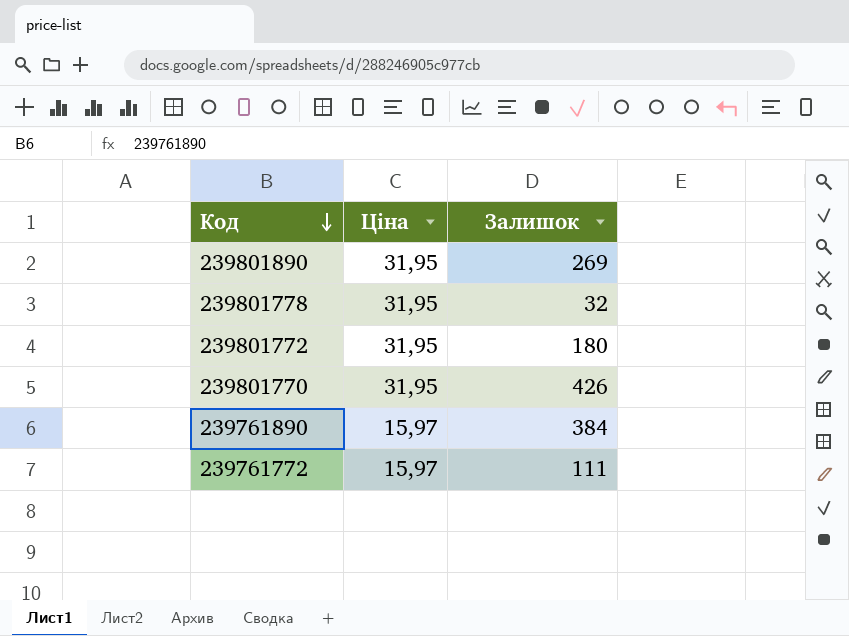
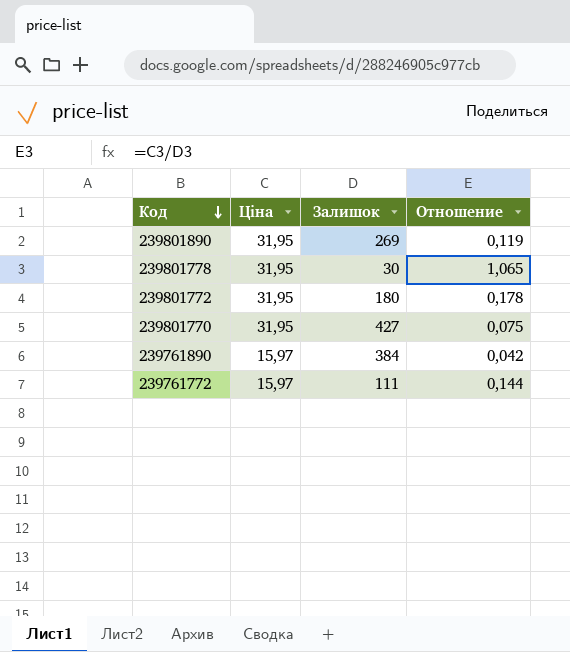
column Отношение | formula: none -> [Ціна] / [Залишок]
239801778 | Залишок: 32 -> 30
239801770 | Залишок: 426 -> 427

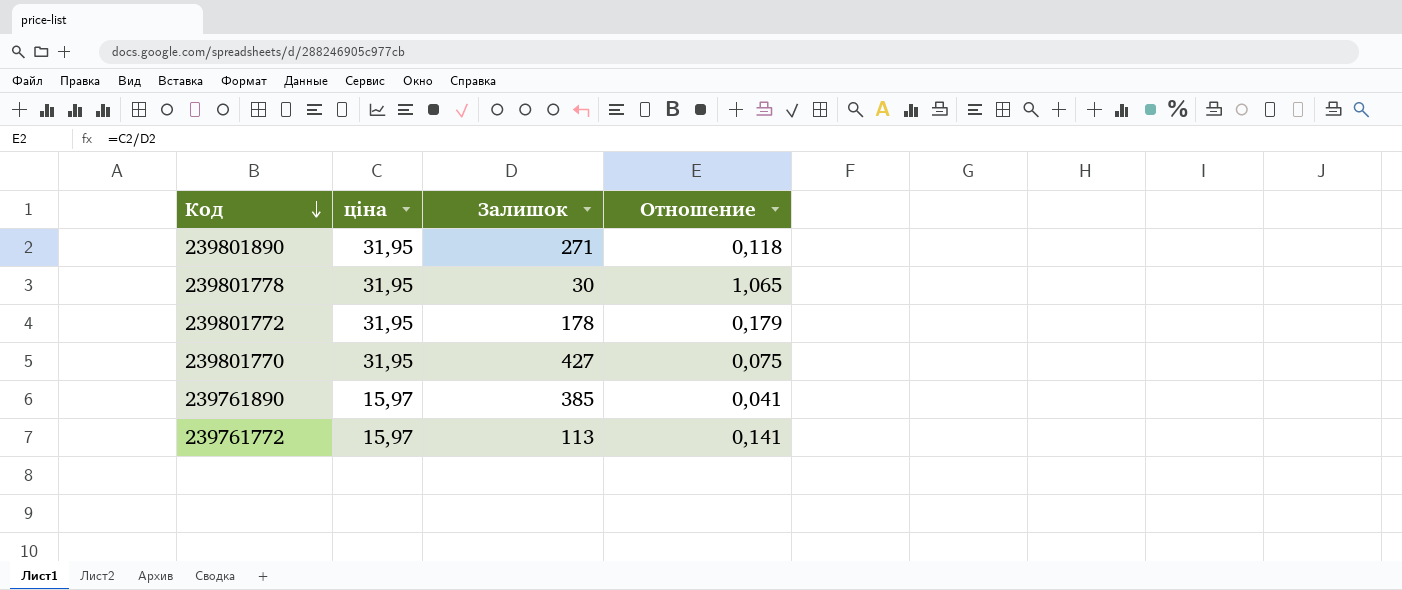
column name: Ціна -> ціна
239801890 | Залишок: 269 -> 271
239801890 | Отношение: 0,119 -> 0,118
239801772 | Залишок: 180 -> 178
239801772 | Отношение: 0,178 -> 0,179
239761890 | Залишок: 384 -> 385
239761890 | Отношение: 0,042 -> 0,041
239761772 | Залишок: 111 -> 113
239761772 | Отношение: 0,144 -> 0,141

